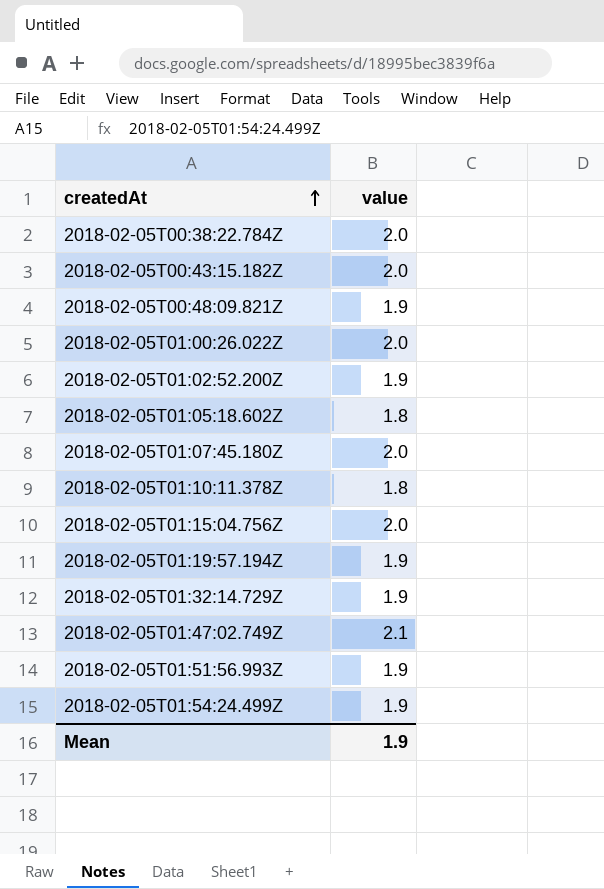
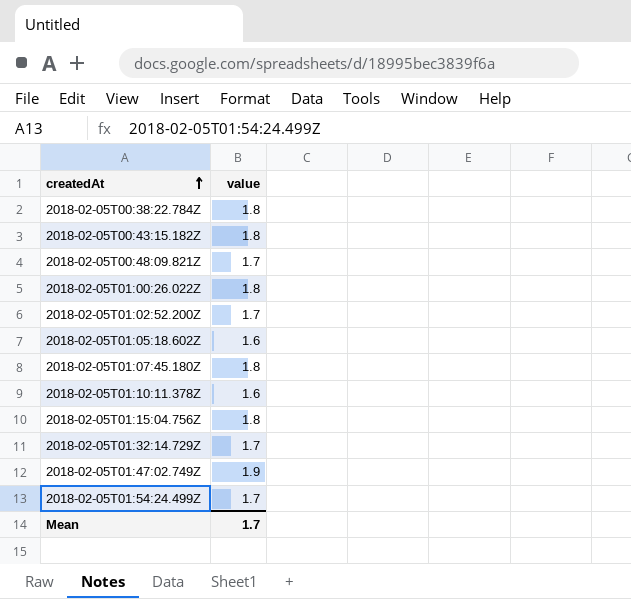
row 2018-02-05T01:19:57.194Z: 1.9 -> none
row 2018-02-05T01:51:56.993Z: 1.9 -> none
2018-02-05T00:38:22.784Z | value: 2.0 -> 1.8
2018-02-05T00:43:15.182Z | value: 2.0 -> 1.8
2018-02-05T00:48:09.821Z | value: 1.9 -> 1.7
2018-02-05T01:00:26.022Z | value: 2.0 -> 1.8
2018-02-05T01:02:52.200Z | value: 1.9 -> 1.7
2018-02-05T01:05:18.602Z | value: 1.8 -> 1.6
2018-02-05T01:07:45.180Z | value: 2.0 -> 1.8
2018-02-05T01:10:11.378Z | value: 1.8 -> 1.6
2018-02-05T01:15:04.756Z | value: 2.0 -> 1.8
2018-02-05T01:32:14.729Z | value: 1.9 -> 1.7
2018-02-05T01:47:02.749Z | value: 2.1 -> 1.9
2018-02-05T01:54:24.499Z | value: 1.9 -> 1.7
Mean | value: 1.9 -> 1.7

